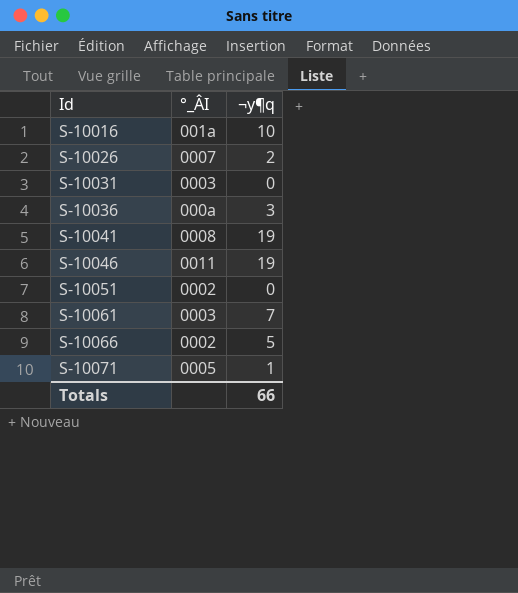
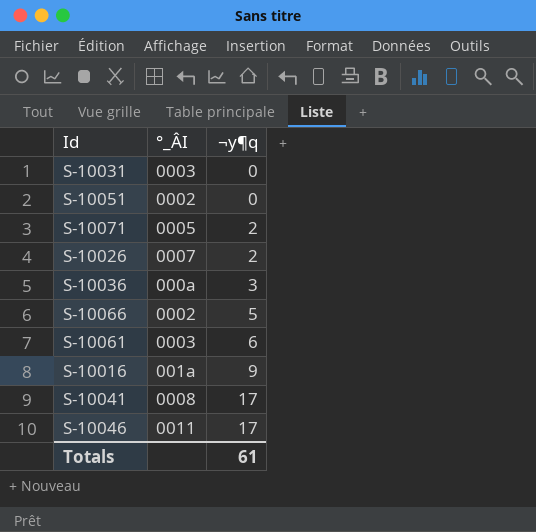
row order: Id ascending -> ¬y¶q ascending
S-10071 | ¬y¶q: 1 -> 2
S-10061 | ¬y¶q: 7 -> 6
S-10016 | ¬y¶q: 10 -> 9
S-10041 | ¬y¶q: 19 -> 17
S-10046 | ¬y¶q: 19 -> 17
Totals | ¬y¶q: 66 -> 61

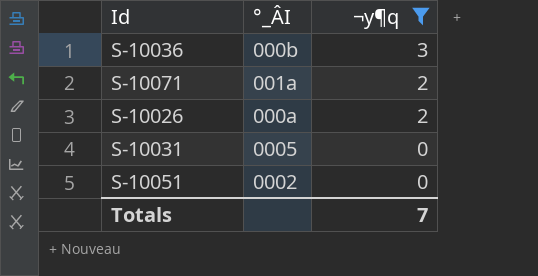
filter: none -> ¬y¶q <= 3
row order: ¬y¶q ascending -> ¬y¶q descending
S-10036 | °_ÂI: 000a -> 000b
S-10071 | °_ÂI: 0005 -> 001a
S-10026 | °_ÂI: 0007 -> 000a
S-10031 | °_ÂI: 0003 -> 0005
Totals | ¬y¶q: 61 -> 7

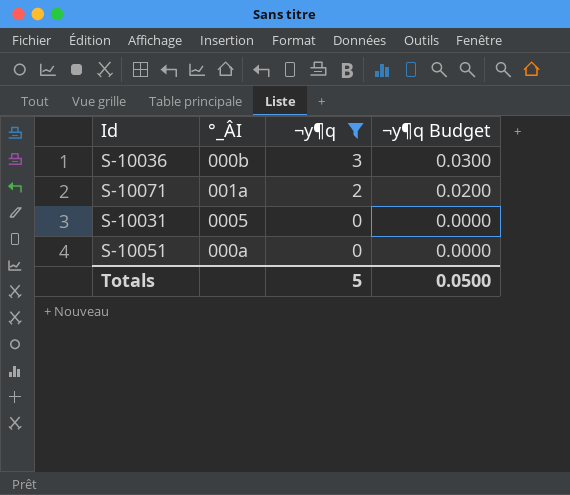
column ¬y¶q Budget | formula: none -> [¬y¶q] * 0.01
row S-10026: 000a | 2 -> none
S-10051 | °_ÂI: 0002 -> 000a
Totals | ¬y¶q: 7 -> 5

